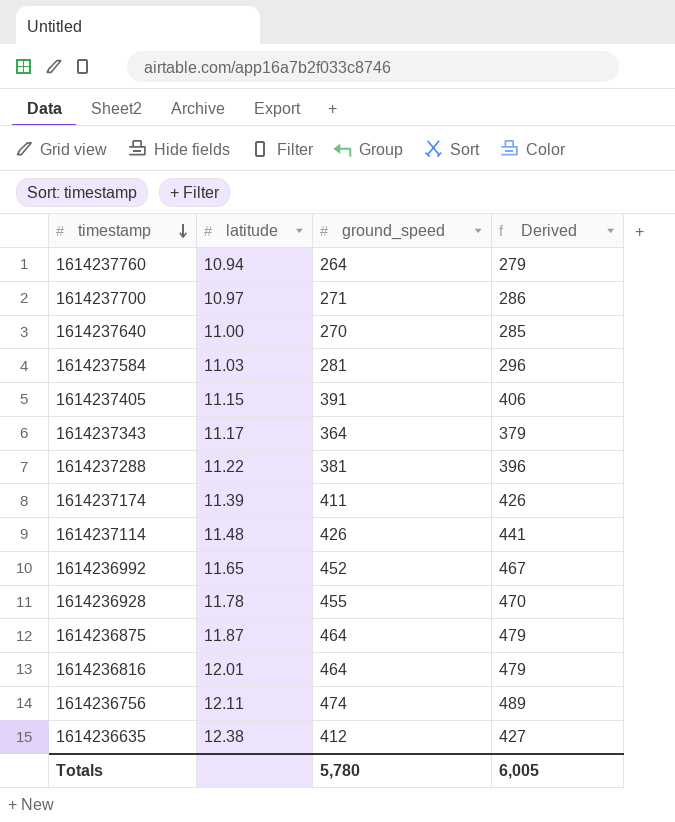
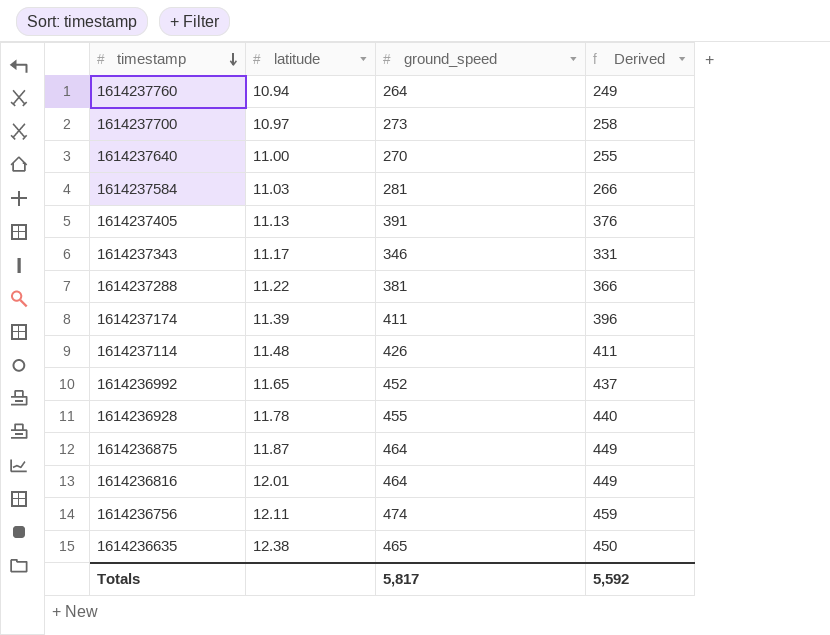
column Derived | formula: [ground_speed] + 15 -> [ground_speed] - 15
1614237700 | ground_speed: 271 -> 273
1614237405 | latitude: 11.15 -> 11.13
1614237343 | ground_speed: 364 -> 346
1614236635 | ground_speed: 412 -> 465
Totals | ground_speed: 5,780 -> 5,817
Totals | Derived: 6,005 -> 5,592

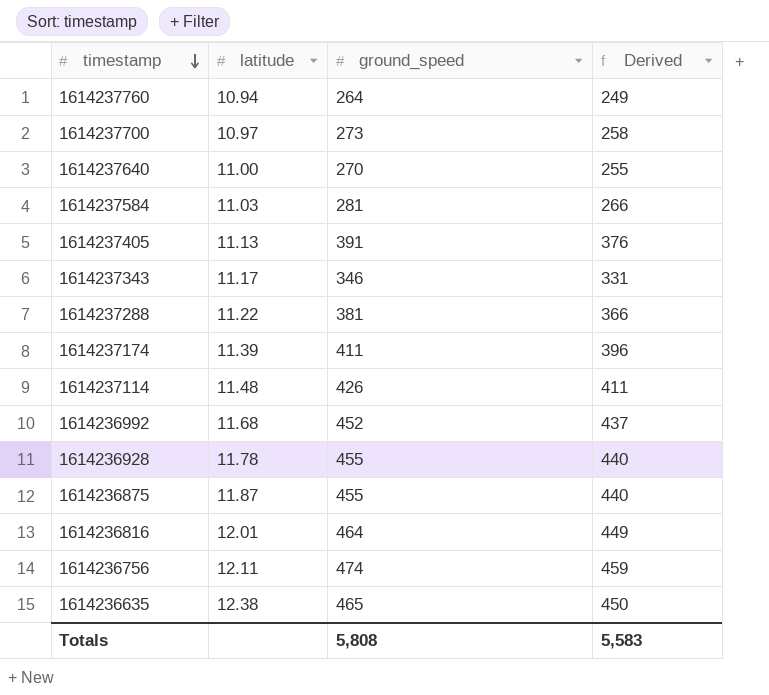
1614236992 | latitude: 11.65 -> 11.68
1614236875 | ground_speed: 464 -> 455
1614236875 | Derived: 449 -> 440
Totals | ground_speed: 5,817 -> 5,808
Totals | Derived: 5,592 -> 5,583

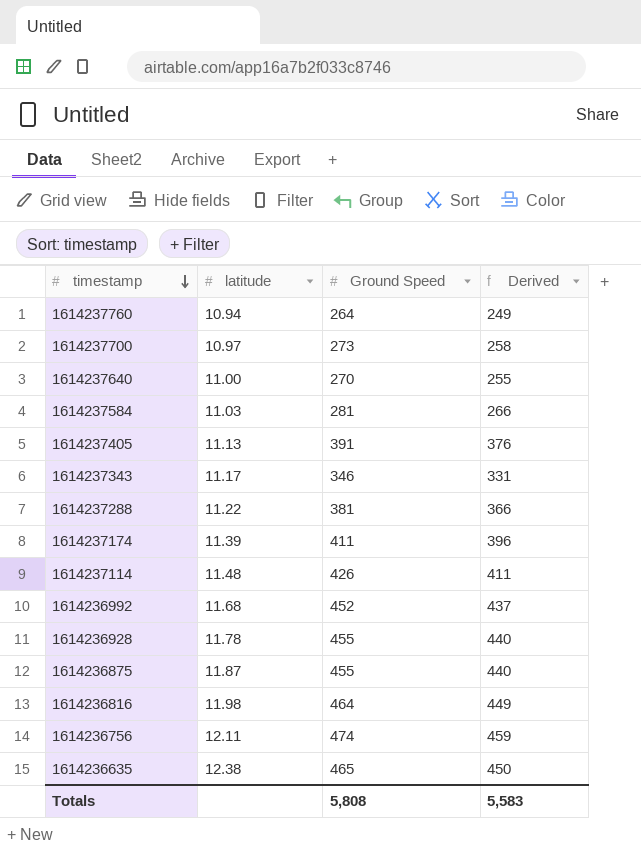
column name: ground_speed -> Ground Speed
1614236816 | latitude: 12.01 -> 11.98

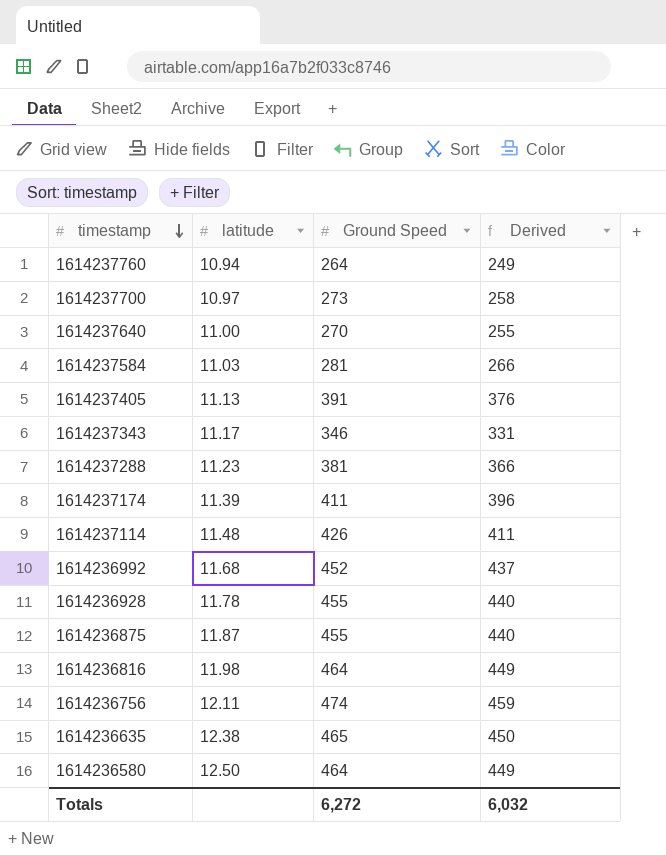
1614237288 | latitude: 11.22 -> 11.23
row 1614236580: none -> 12.50 | 464 | 449
Totals | Ground Speed: 5,808 -> 6,272
Totals | Derived: 5,583 -> 6,032

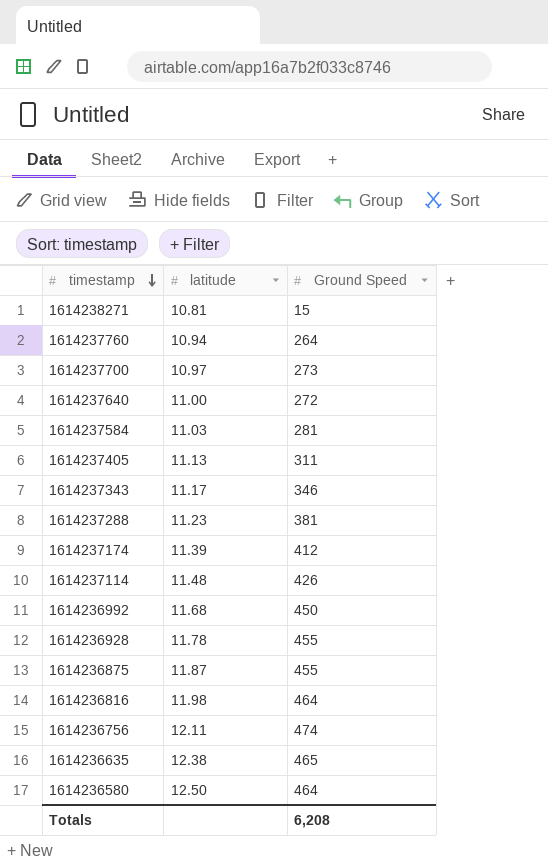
column Derived | formula: [Ground Speed] - 15 -> none
row 1614238271: none -> 10.81 | 15
1614237640 | Ground Speed: 270 -> 272
1614237405 | Ground Speed: 391 -> 311
1614237174 | Ground Speed: 411 -> 412
1614236992 | Ground Speed: 452 -> 450
Totals | Ground Speed: 6,272 -> 6,208

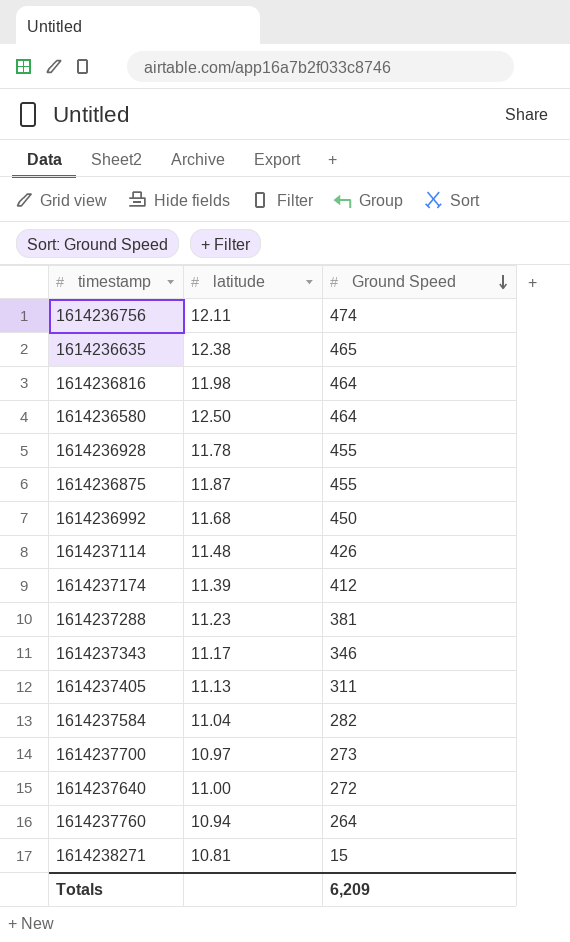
row order: timestamp descending -> Ground Speed descending
1614237584 | latitude: 11.03 -> 11.04
1614237584 | Ground Speed: 281 -> 282
Totals | Ground Speed: 6,208 -> 6,209

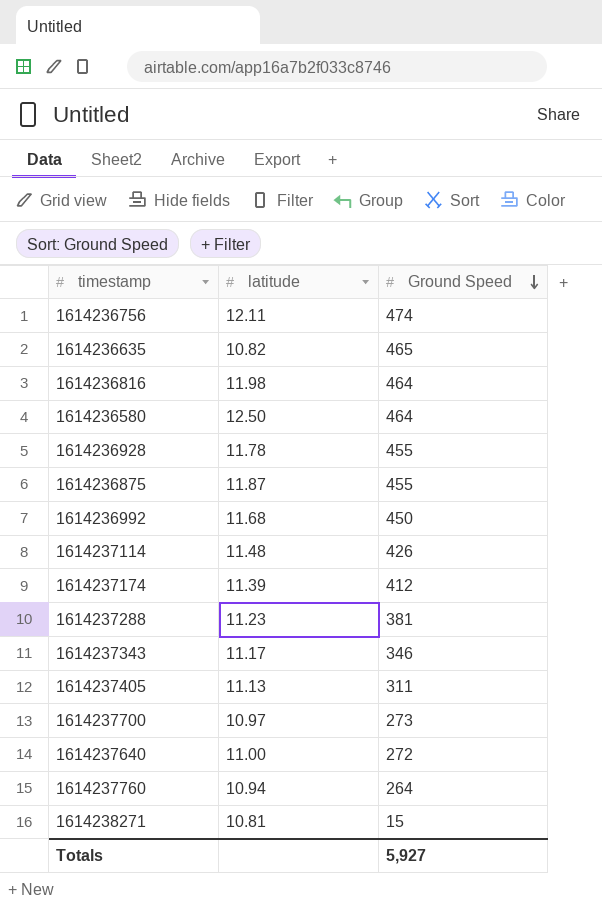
row 1614237584: 11.04 | 282 -> none
1614236635 | latitude: 12.38 -> 10.82
Totals | Ground Speed: 6,209 -> 5,927

